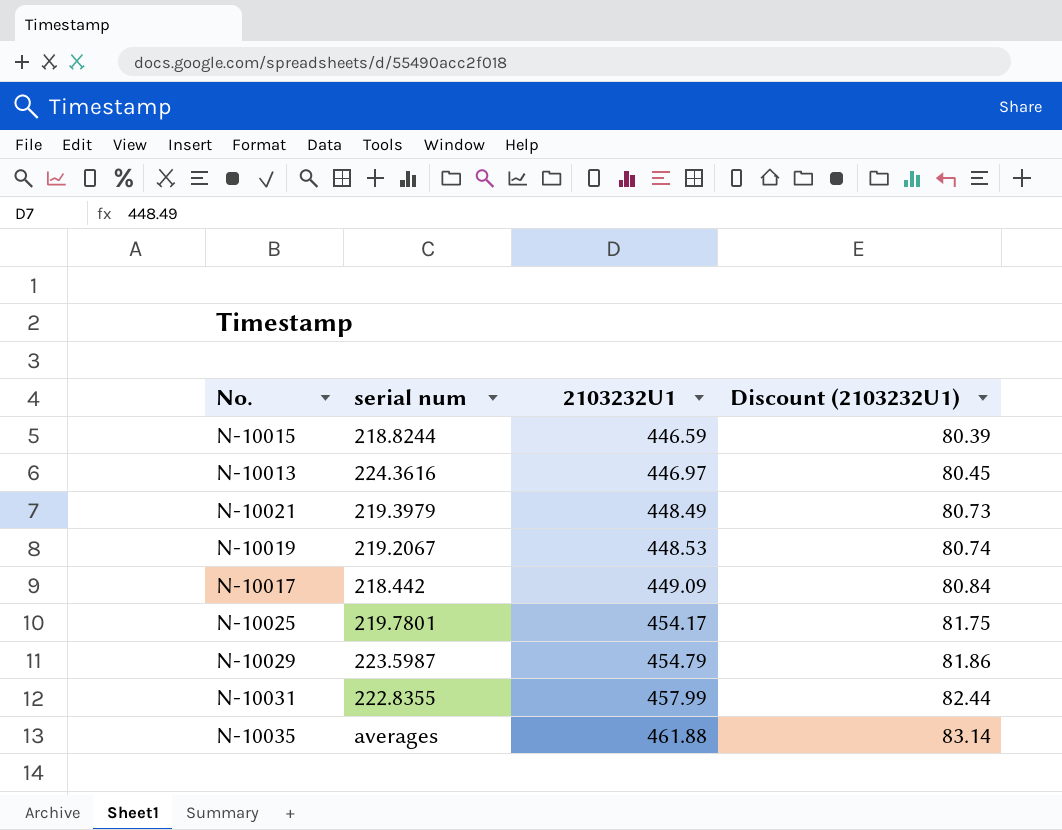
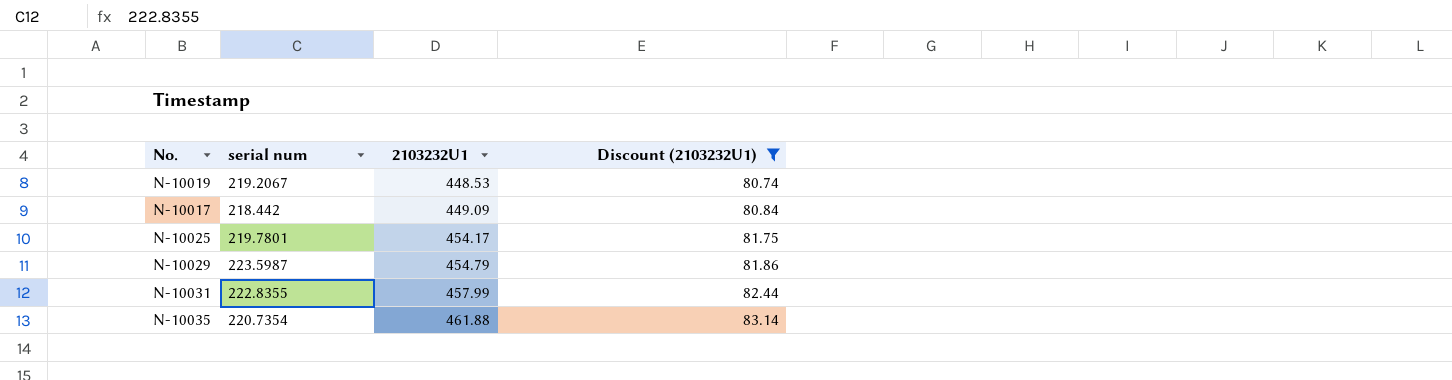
filter: none -> Discount (2103232U1) >= 80.74
N-10035 | serial num: averages -> 220.7354

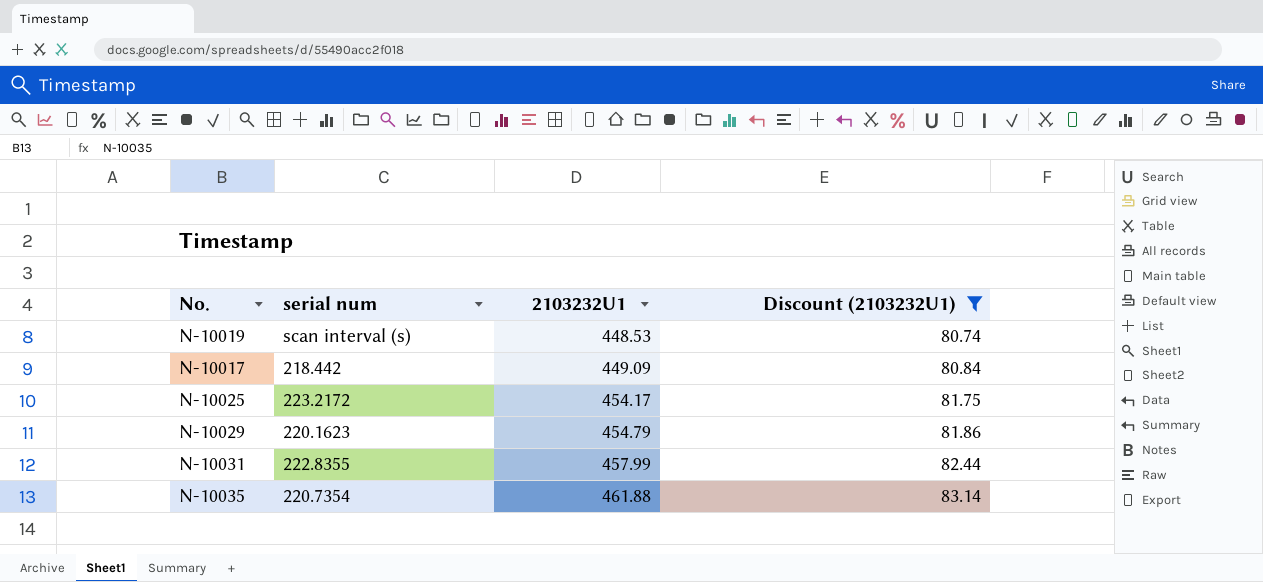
N-10019 | serial num: 219.2067 -> scan interval (s)
N-10025 | serial num: 219.7801 -> 223.2172
N-10029 | serial num: 223.5987 -> 220.1623

